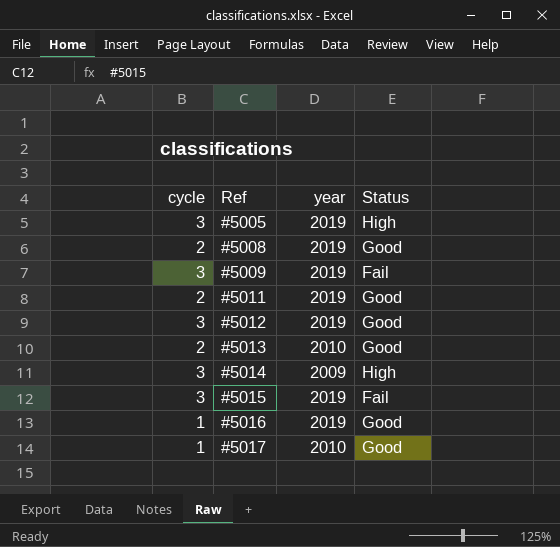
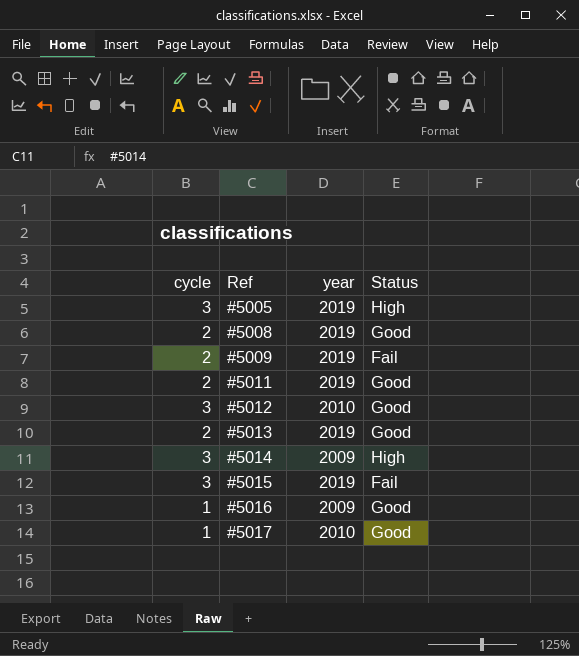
#5009 | cycle: 3 -> 2
#5012 | year: 2019 -> 2010
#5013 | year: 2010 -> 2019
#5016 | year: 2019 -> 2009

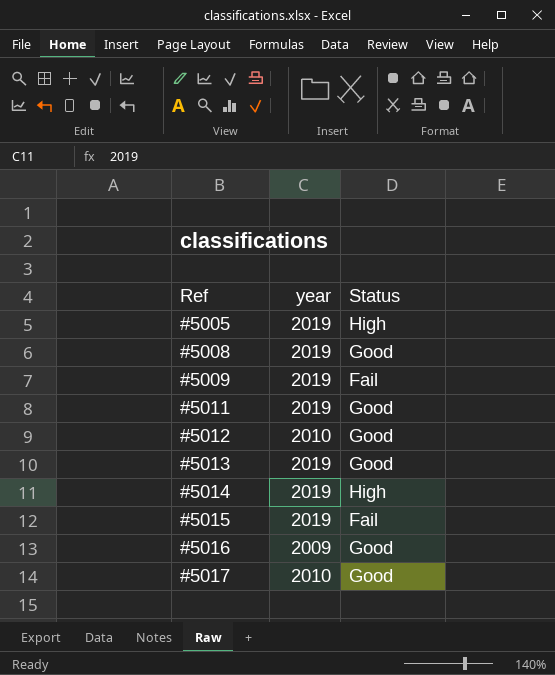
column cycle | position: 1 -> none
#5014 | year: 2009 -> 2019

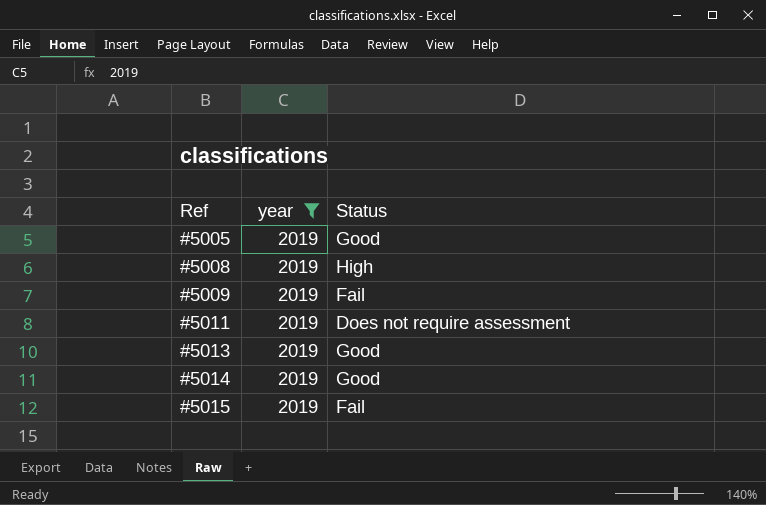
filter: none -> year = 2019
#5005 | Status: High -> Good
#5008 | Status: Good -> High
#5011 | Status: Good -> Does not require assessment
#5014 | Status: High -> Good

